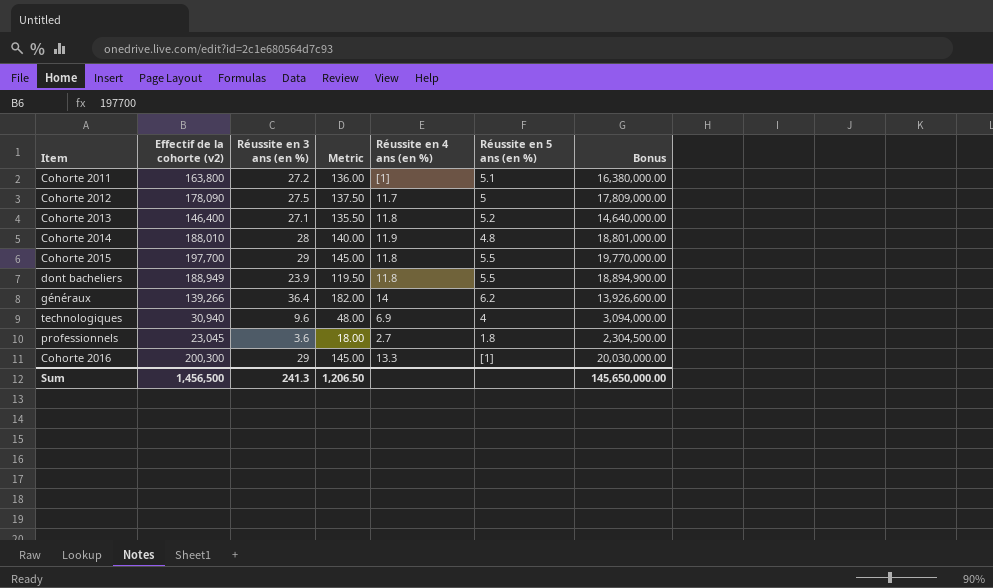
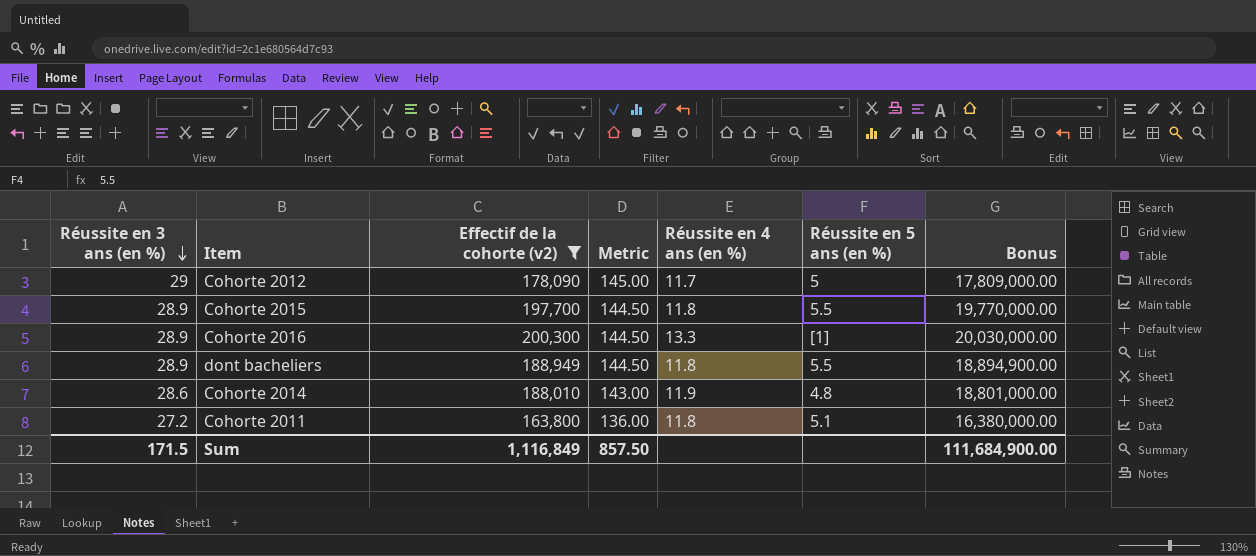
filter: none -> Effectif de la cohorte (v2) >= 163,800
row order: none -> Réussite en 3 ans (en %) descending
column Réussite en 3 ans (en %) | position: 3 -> 1
Cohorte 2012 | Réussite en 3 ans (en %): 27.5 -> 29
Cohorte 2012 | Metric: 137.50 -> 145.00
Cohorte 2015 | Réussite en 3 ans (en %): 29 -> 28.9
Cohorte 2015 | Metric: 145.00 -> 144.50
Cohorte 2016 | Réussite en 3 ans (en %): 29 -> 28.9
Cohorte 2016 | Metric: 145.00 -> 144.50
dont bacheliers | Réussite en 3 ans (en %): 23.9 -> 28.9
dont bacheliers | Metric: 119.50 -> 144.50
Cohorte 2014 | Réussite en 3 ans (en %): 28 -> 28.6
Cohorte 2014 | Metric: 140.00 -> 143.00
Cohorte 2011 | Réussite en 4 ans (en %): [1] -> 11.8
Sum | Réussite en 3 ans (en %): 241.3 -> 171.5
Sum | Effectif de la cohorte (v2): 1,456,500 -> 1,116,849
Sum | Metric: 1,206.50 -> 857.50
Sum | Bonus: 145,650,000.00 -> 111,684,900.00

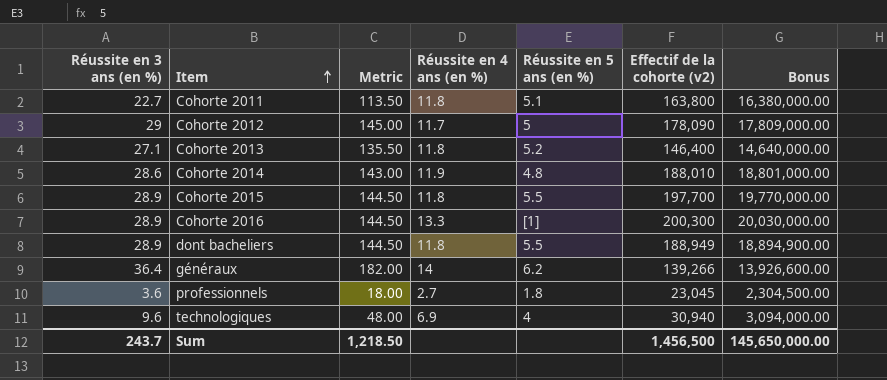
filter: Effectif de la cohorte (v2) >= 163,800 -> none
row order: Réussite en 3 ans (en %) descending -> Item ascending
column Effectif de la cohorte (v2) | position: 3 -> 6
Cohorte 2011 | Réussite en 3 ans (en %): 27.2 -> 22.7
Cohorte 2011 | Metric: 136.00 -> 113.50
Sum | Réussite en 3 ans (en %): 171.5 -> 243.7
Sum | Metric: 857.50 -> 1,218.50
Sum | Effectif de la cohorte (v2): 1,116,849 -> 1,456,500
Sum | Bonus: 111,684,900.00 -> 145,650,000.00

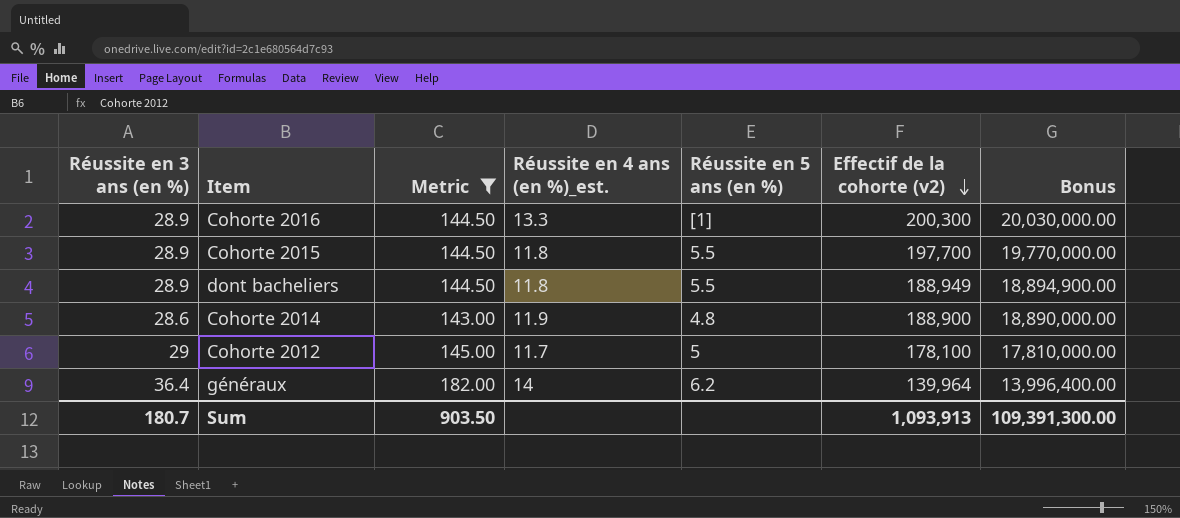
filter: none -> Metric >= 143.00
row order: Item ascending -> Effectif de la cohorte (v2) descending
column name: Réussite en 4 ans (en %) -> Réussite en 4 ans (en %)_est.
Cohorte 2014 | Effectif de la cohorte (v2): 188,010 -> 188,900
Cohorte 2014 | Bonus: 18,801,000.00 -> 18,890,000.00
Cohorte 2012 | Effectif de la cohorte (v2): 178,090 -> 178,100
Cohorte 2012 | Bonus: 17,809,000.00 -> 17,810,000.00
généraux | Effectif de la cohorte (v2): 139,266 -> 139,964
généraux | Bonus: 13,926,600.00 -> 13,996,400.00
Sum | Réussite en 3 ans (en %): 243.7 -> 180.7
Sum | Metric: 1,218.50 -> 903.50
Sum | Effectif de la cohorte (v2): 1,456,500 -> 1,093,913
Sum | Bonus: 145,650,000.00 -> 109,391,300.00

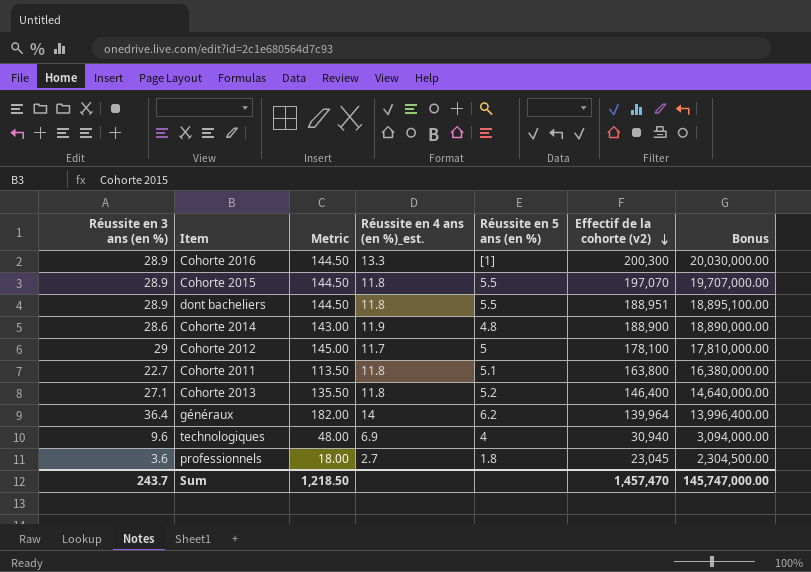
filter: Metric >= 143.00 -> none
Cohorte 2015 | Effectif de la cohorte (v2): 197,700 -> 197,070
Cohorte 2015 | Bonus: 19,770,000.00 -> 19,707,000.00
dont bacheliers | Effectif de la cohorte (v2): 188,949 -> 188,951
dont bacheliers | Bonus: 18,894,900.00 -> 18,895,100.00
Sum | Réussite en 3 ans (en %): 180.7 -> 243.7
Sum | Metric: 903.50 -> 1,218.50
Sum | Effectif de la cohorte (v2): 1,093,913 -> 1,457,470
Sum | Bonus: 109,391,300.00 -> 145,747,000.00

